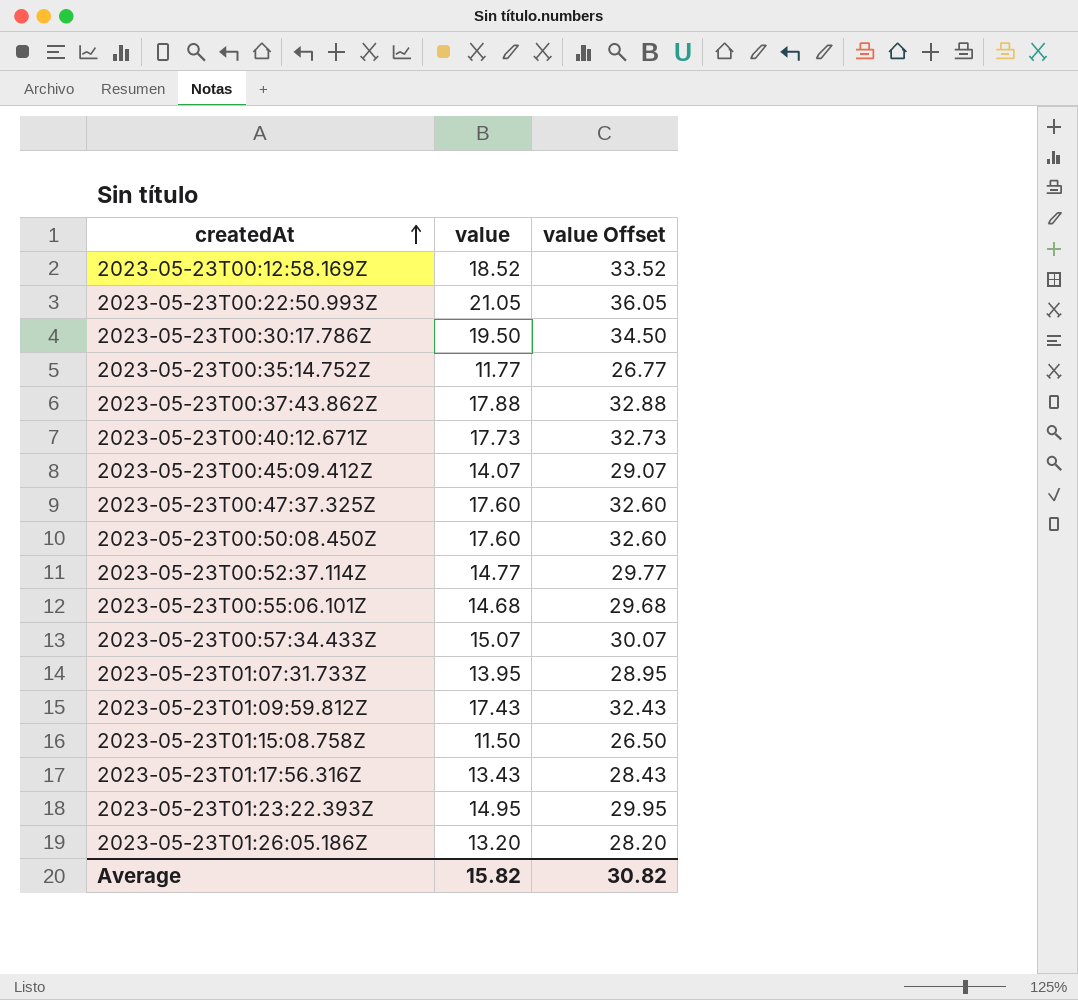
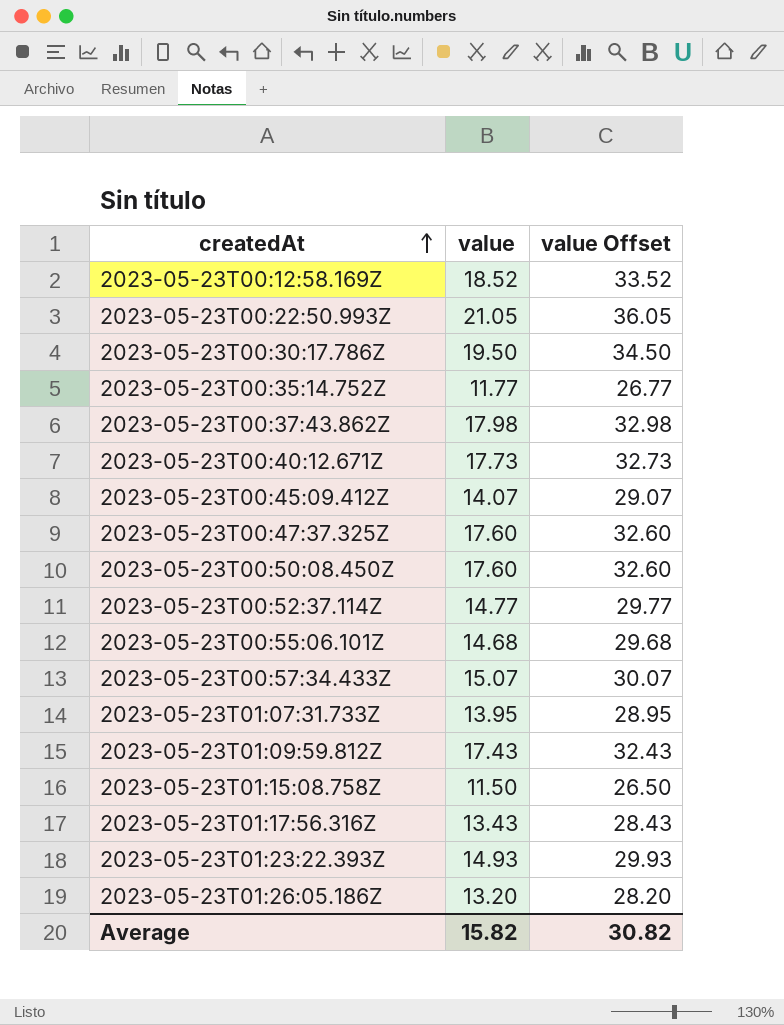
2023-05-23T00:37:43.862Z | value: 17.88 -> 17.98
2023-05-23T00:37:43.862Z | value Offset: 32.88 -> 32.98
2023-05-23T01:23:22.393Z | value: 14.95 -> 14.93
2023-05-23T01:23:22.393Z | value Offset: 29.95 -> 29.93

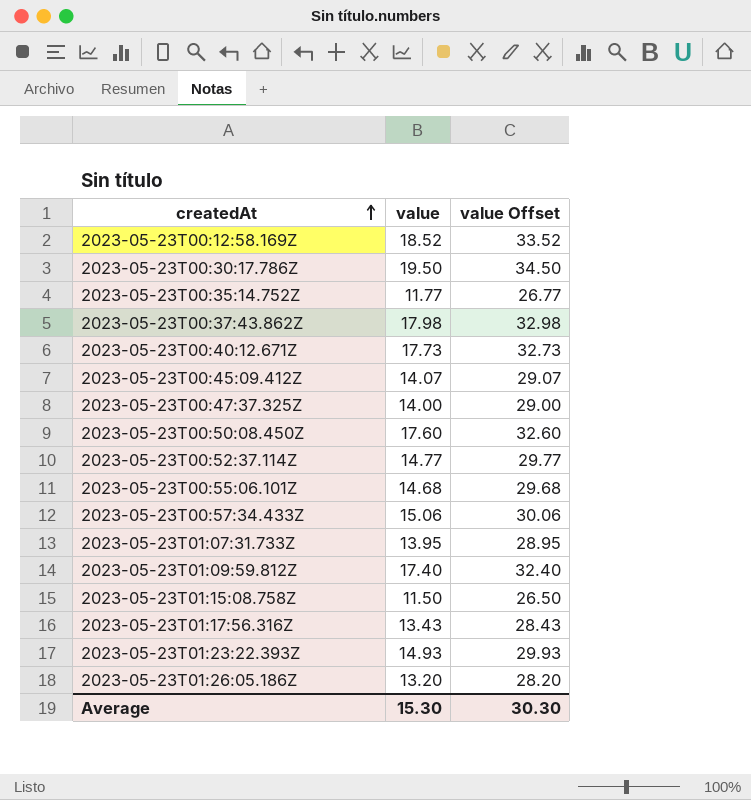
row 2023-05-23T00:22:50.993Z: 21.05 | 36.05 -> none
2023-05-23T00:47:37.325Z | value: 17.60 -> 14.00
2023-05-23T00:47:37.325Z | value Offset: 32.60 -> 29.00
2023-05-23T00:57:34.433Z | value: 15.07 -> 15.06
2023-05-23T00:57:34.433Z | value Offset: 30.07 -> 30.06
2023-05-23T01:09:59.812Z | value: 17.43 -> 17.40
2023-05-23T01:09:59.812Z | value Offset: 32.43 -> 32.40
Average | value: 15.82 -> 15.30
Average | value Offset: 30.82 -> 30.30

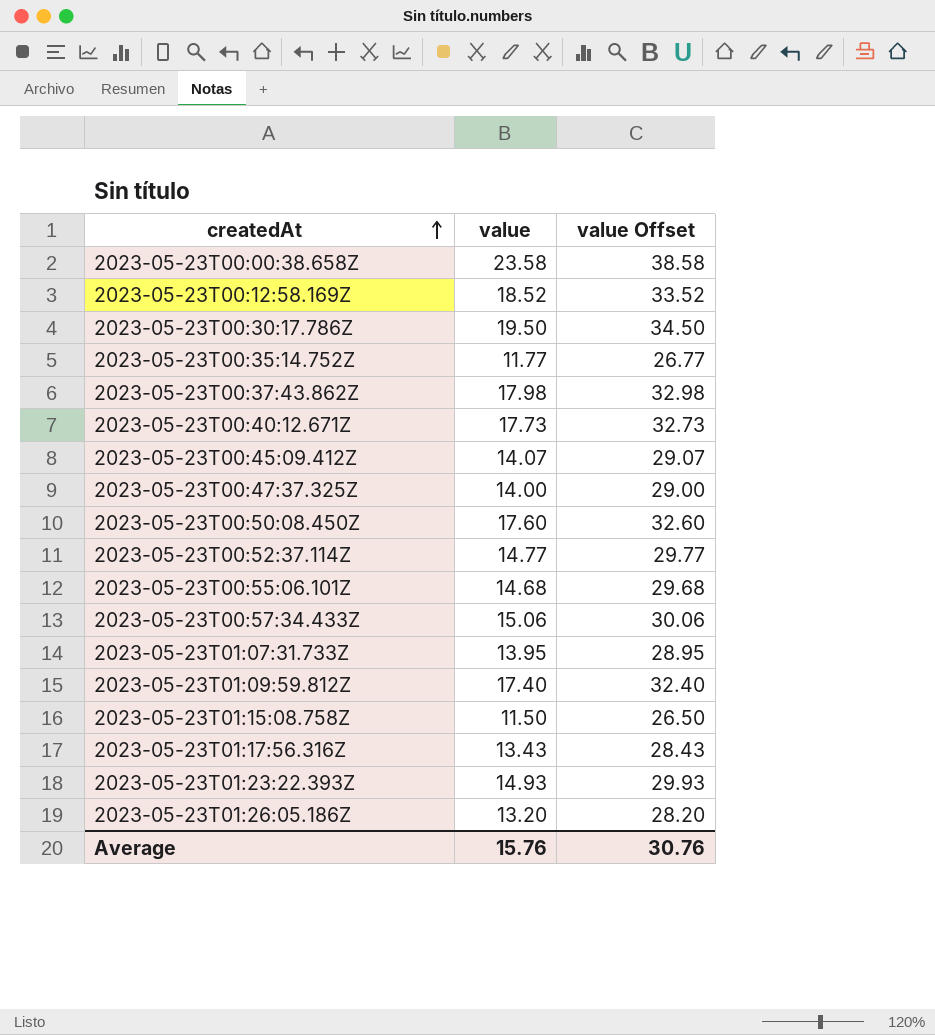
row 2023-05-23T00:00:38.658Z: none -> 23.58 | 38.58
Average | value: 15.30 -> 15.76
Average | value Offset: 30.30 -> 30.76

